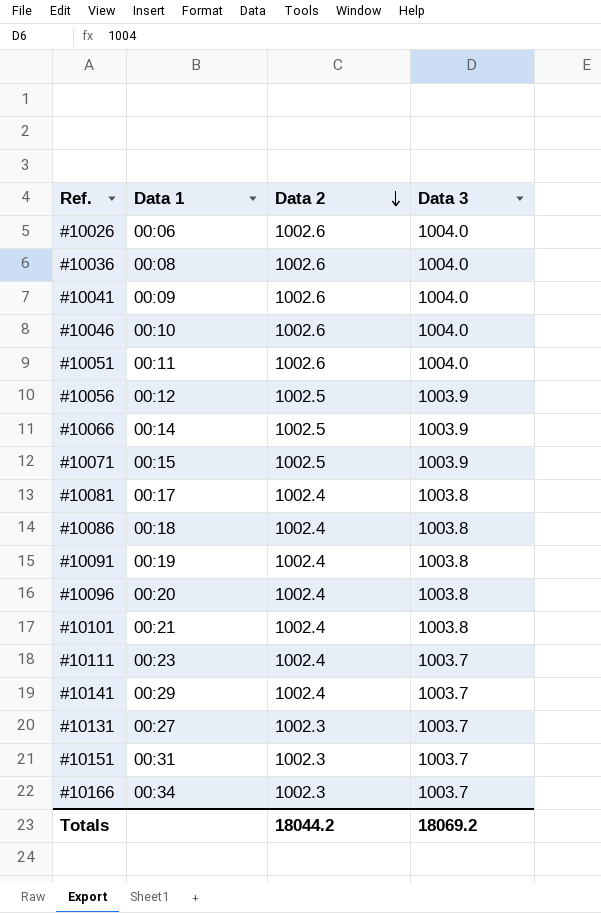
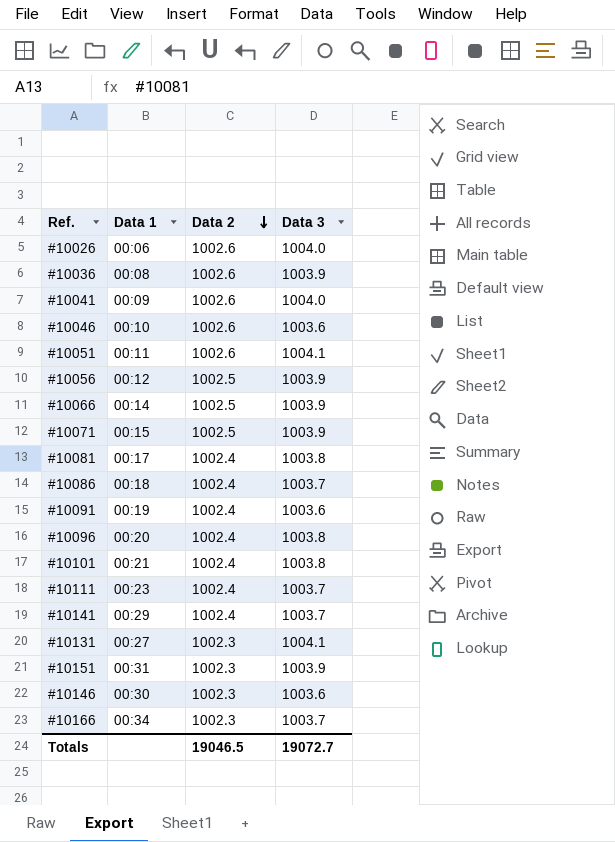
#10036 | Data 3: 1004.0 -> 1003.9
#10046 | Data 3: 1004.0 -> 1003.6
#10051 | Data 3: 1004.0 -> 1004.1
#10086 | Data 3: 1003.8 -> 1003.7
#10091 | Data 3: 1003.8 -> 1003.6
#10131 | Data 3: 1003.7 -> 1004.1
#10151 | Data 3: 1003.7 -> 1003.9
row #10146: none -> 00:30 | 1002.3 | 1003.6
Totals | Data 2: 18044.2 -> 19046.5
Totals | Data 3: 18069.2 -> 19072.7

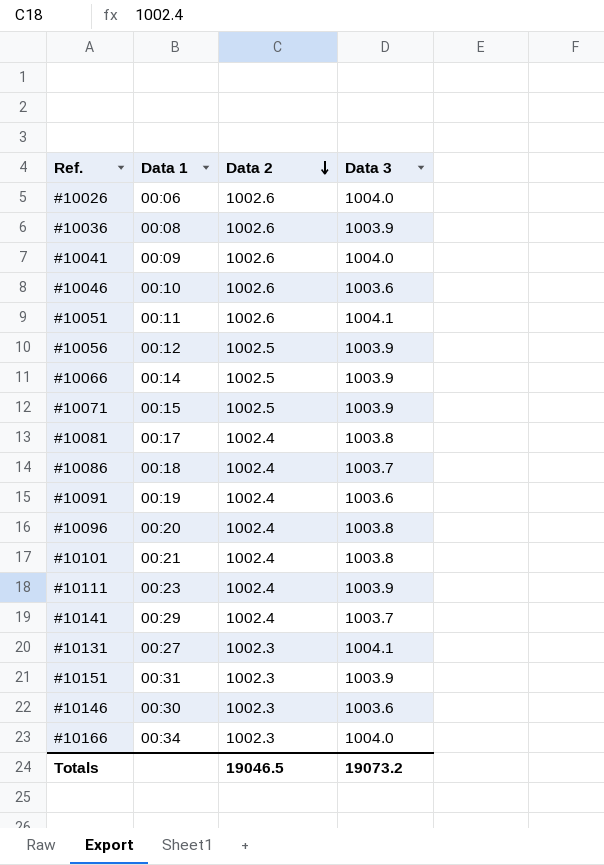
#10111 | Data 3: 1003.7 -> 1003.9
#10166 | Data 3: 1003.7 -> 1004.0
Totals | Data 3: 19072.7 -> 19073.2

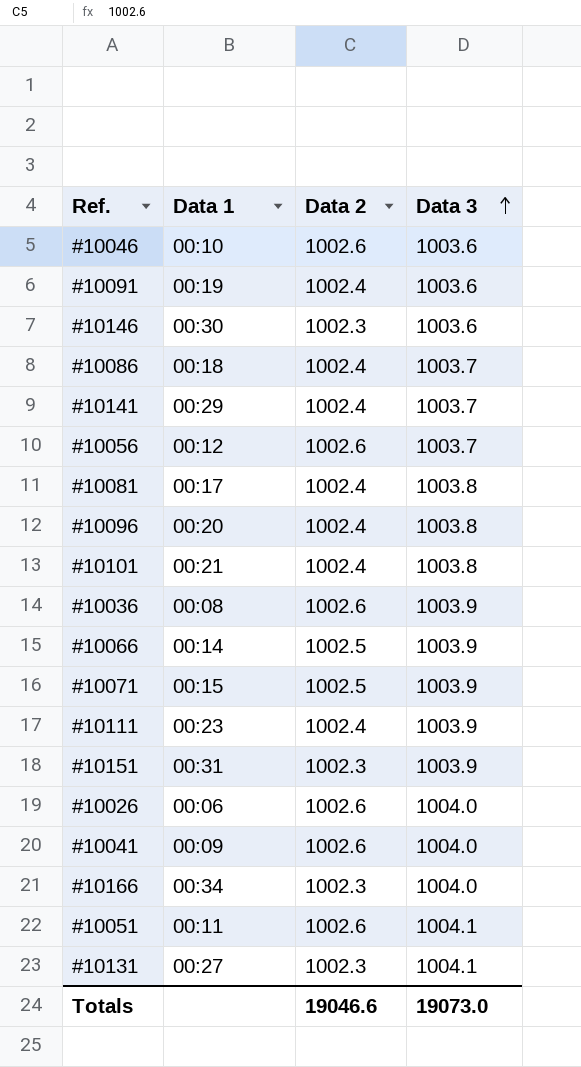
row order: Data 2 descending -> Data 3 ascending
#10056 | Data 2: 1002.5 -> 1002.6
#10056 | Data 3: 1003.9 -> 1003.7
Totals | Data 2: 19046.5 -> 19046.6
Totals | Data 3: 19073.2 -> 19073.0

